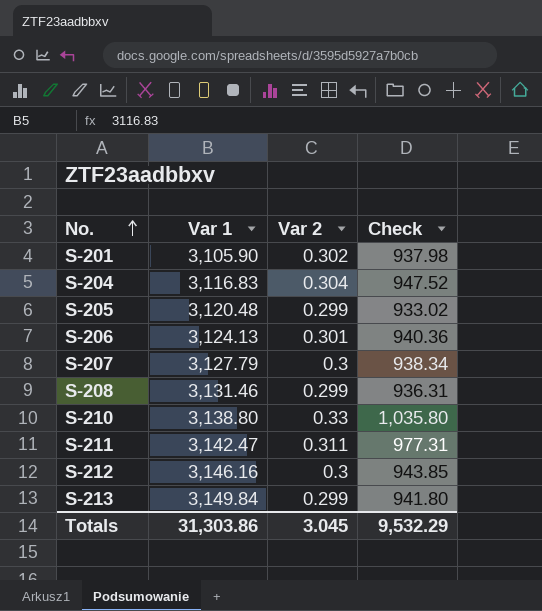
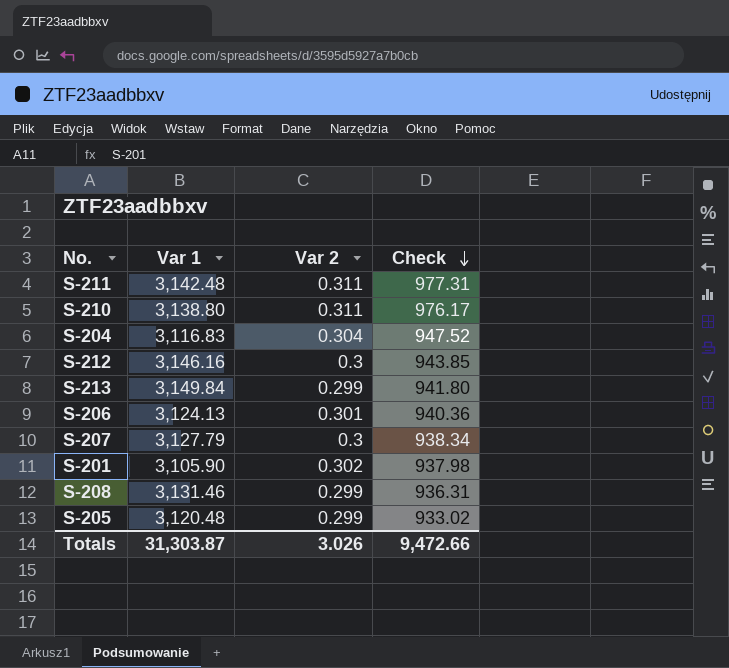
row order: No. ascending -> Check descending
S-211 | Var 1: 3,142.47 -> 3,142.48
S-210 | Var 2: 0.33 -> 0.311
S-210 | Check: 1,035.80 -> 976.17
Totals | Var 1: 31,303.86 -> 31,303.87
Totals | Var 2: 3.045 -> 3.026
Totals | Check: 9,532.29 -> 9,472.66

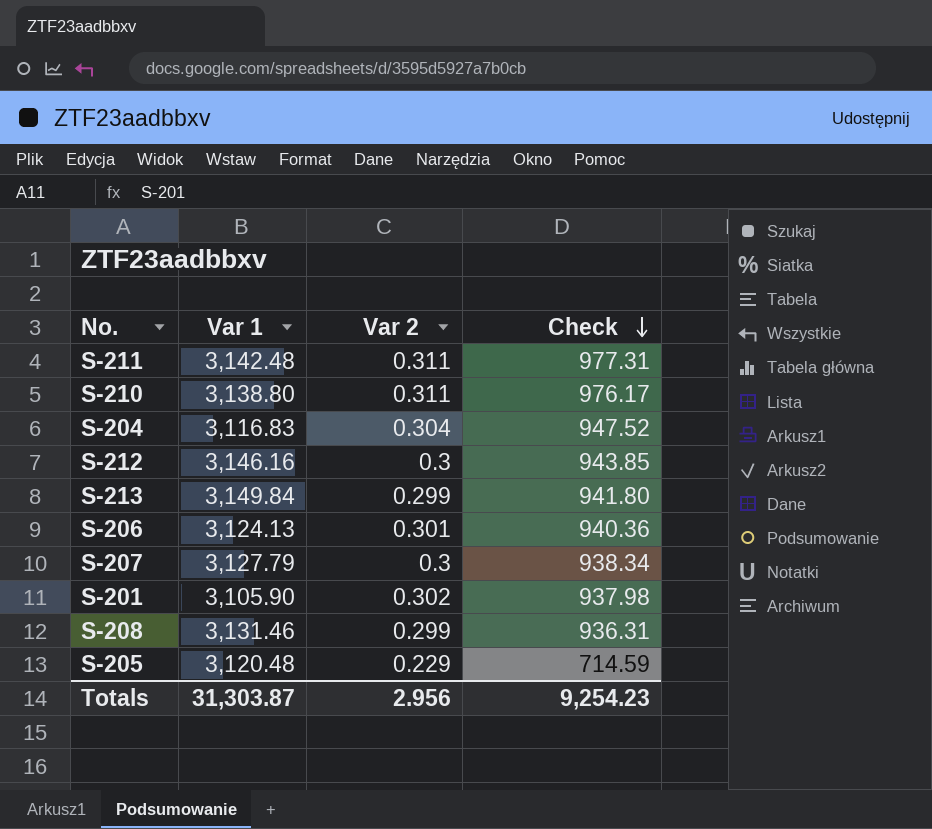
S-205 | Var 2: 0.299 -> 0.229
S-205 | Check: 933.02 -> 714.59
Totals | Var 2: 3.026 -> 2.956
Totals | Check: 9,472.66 -> 9,254.23

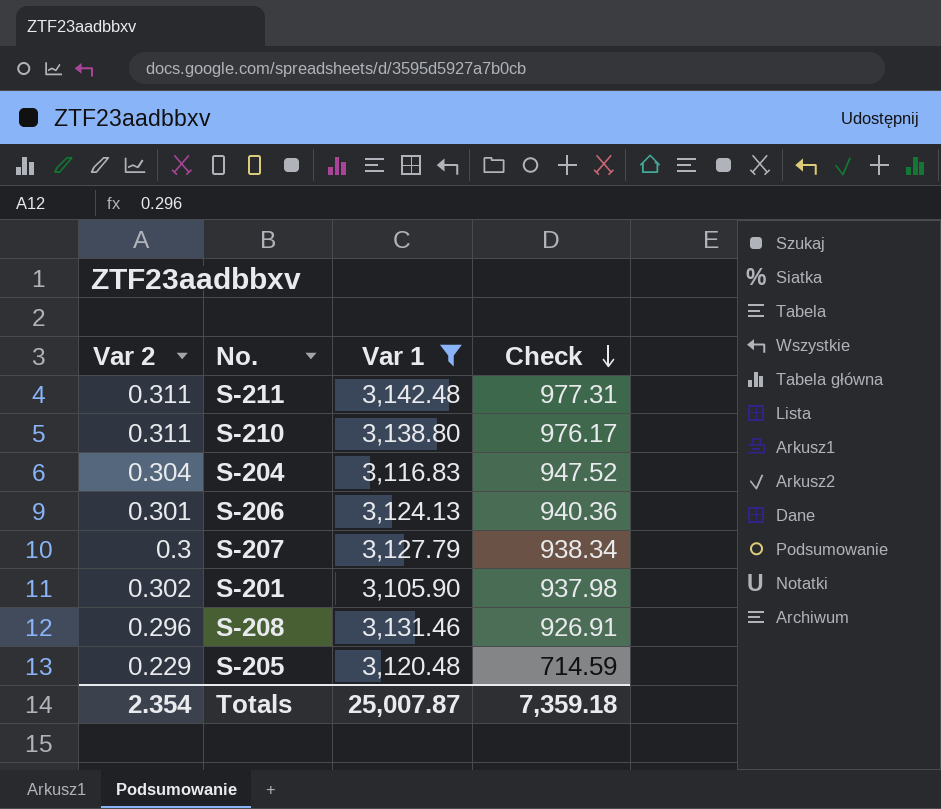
filter: none -> Var 1 <= 3,142.48
column Var 2 | position: 3 -> 1
S-208 | Var 2: 0.299 -> 0.296
S-208 | Check: 936.31 -> 926.91
Totals | Var 2: 2.956 -> 2.354
Totals | Var 1: 31,303.87 -> 25,007.87
Totals | Check: 9,254.23 -> 7,359.18

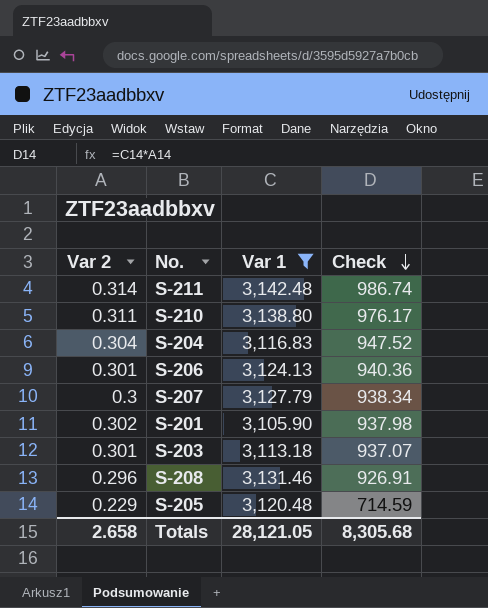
S-211 | Var 2: 0.311 -> 0.314
S-211 | Check: 977.31 -> 986.74
row S-203: none -> 0.301 | 3,113.18 | 937.07
Totals | Var 2: 2.354 -> 2.658
Totals | Var 1: 25,007.87 -> 28,121.05
Totals | Check: 7,359.18 -> 8,305.68

